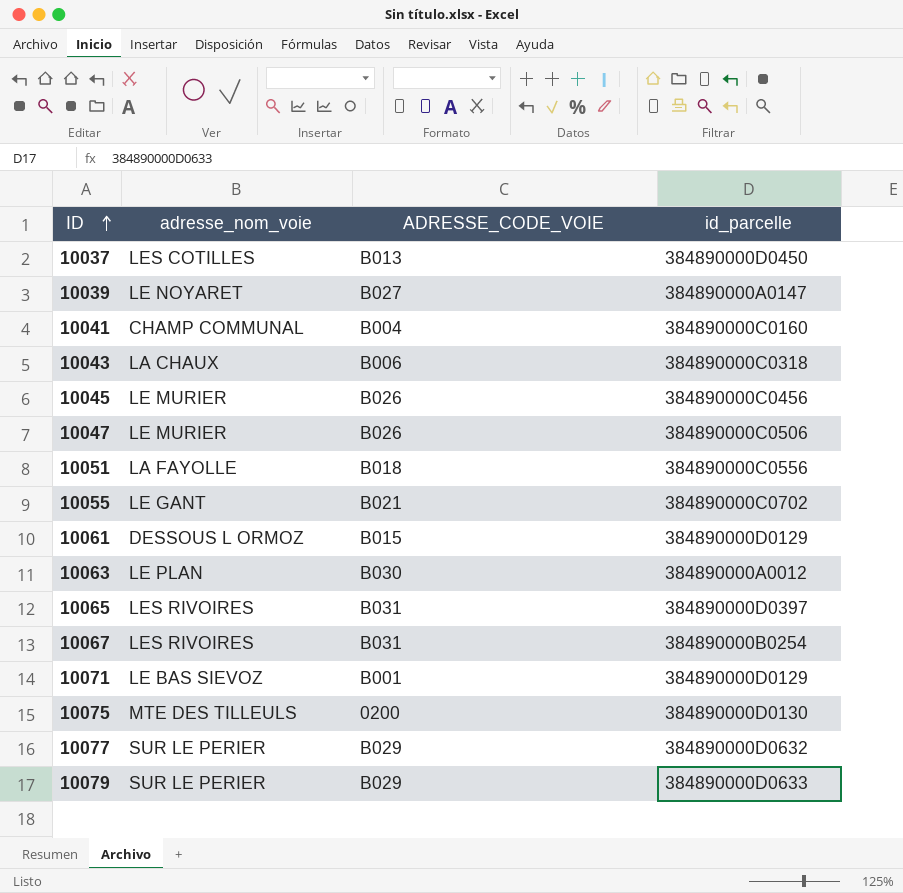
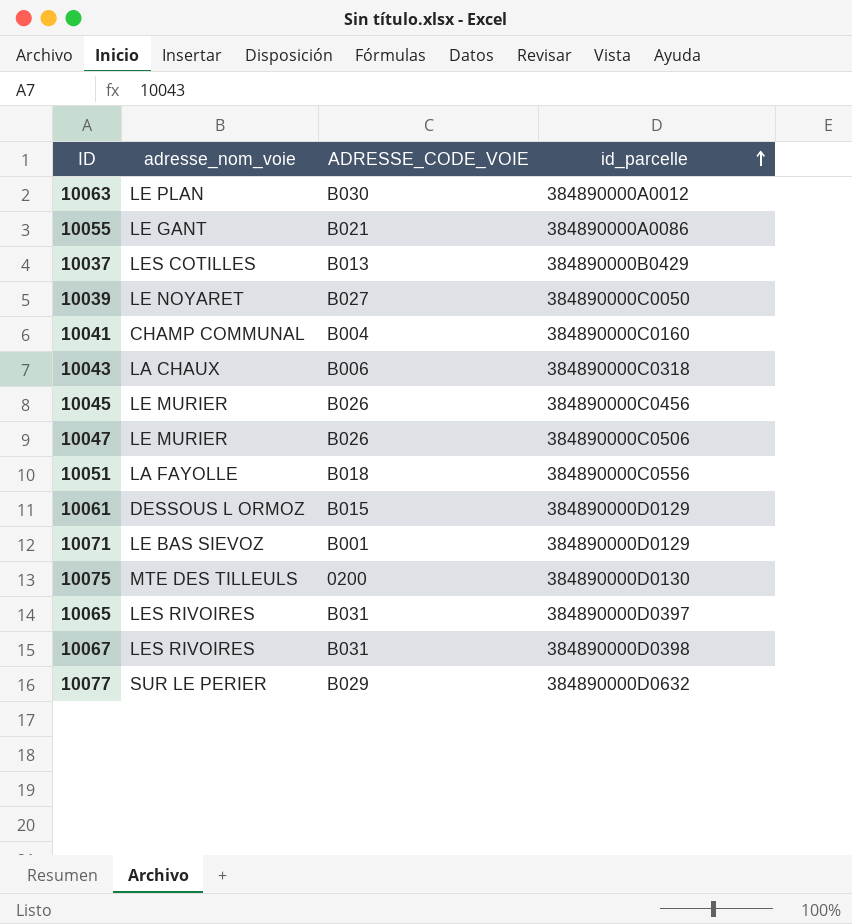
row order: ID ascending -> id_parcelle ascending
row 10079: SUR LE PERIER | B029 | 384890000D0633 -> none
10055 | id_parcelle: 384890000C0702 -> 384890000A0086
10037 | id_parcelle: 384890000D0450 -> 384890000B0429
10039 | id_parcelle: 384890000A0147 -> 384890000C0050
10067 | id_parcelle: 384890000B0254 -> 384890000D0398

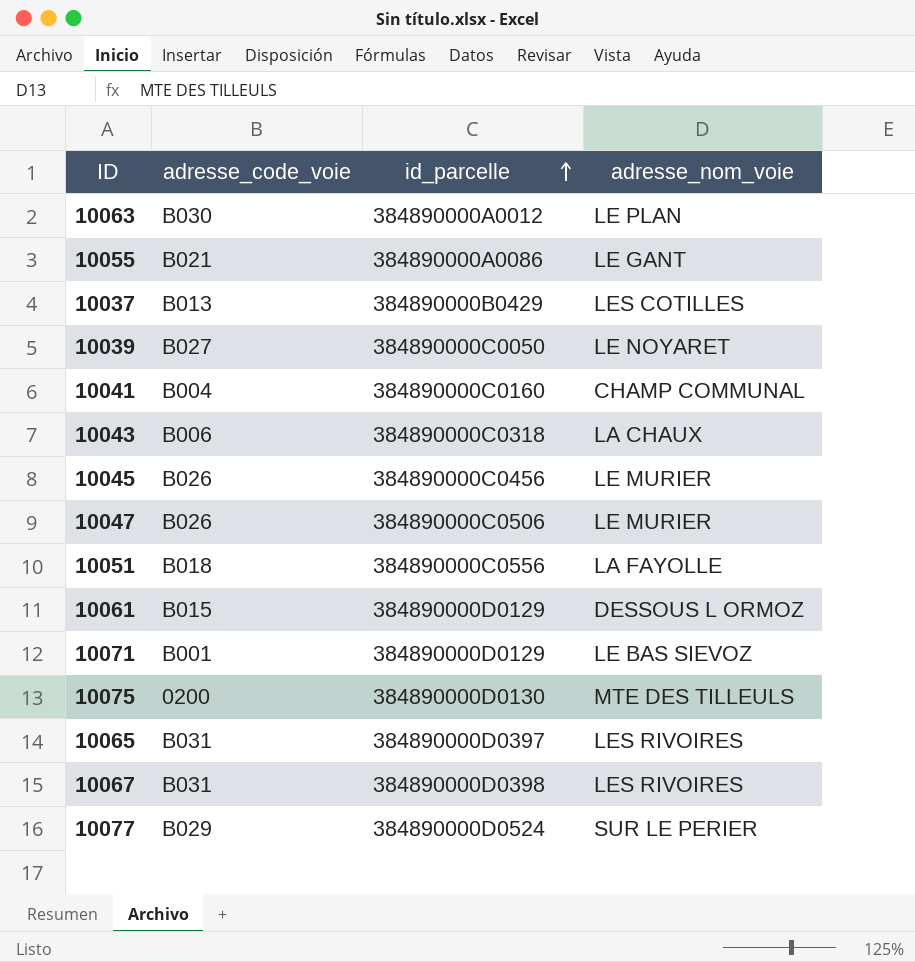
column name: ADRESSE_CODE_VOIE -> adresse_code_voie
column adresse_nom_voie | position: 2 -> 4
10077 | id_parcelle: 384890000D0632 -> 384890000D0524

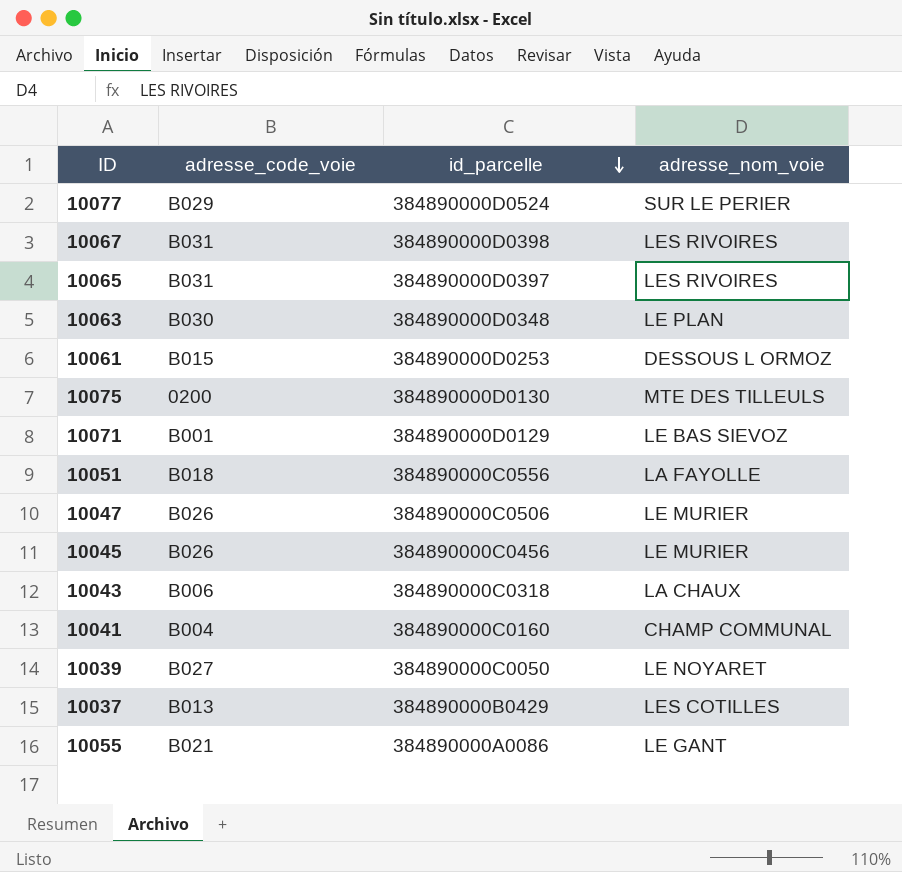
row order: id_parcelle ascending -> id_parcelle descending
10063 | id_parcelle: 384890000A0012 -> 384890000D0348
10061 | id_parcelle: 384890000D0129 -> 384890000D0253

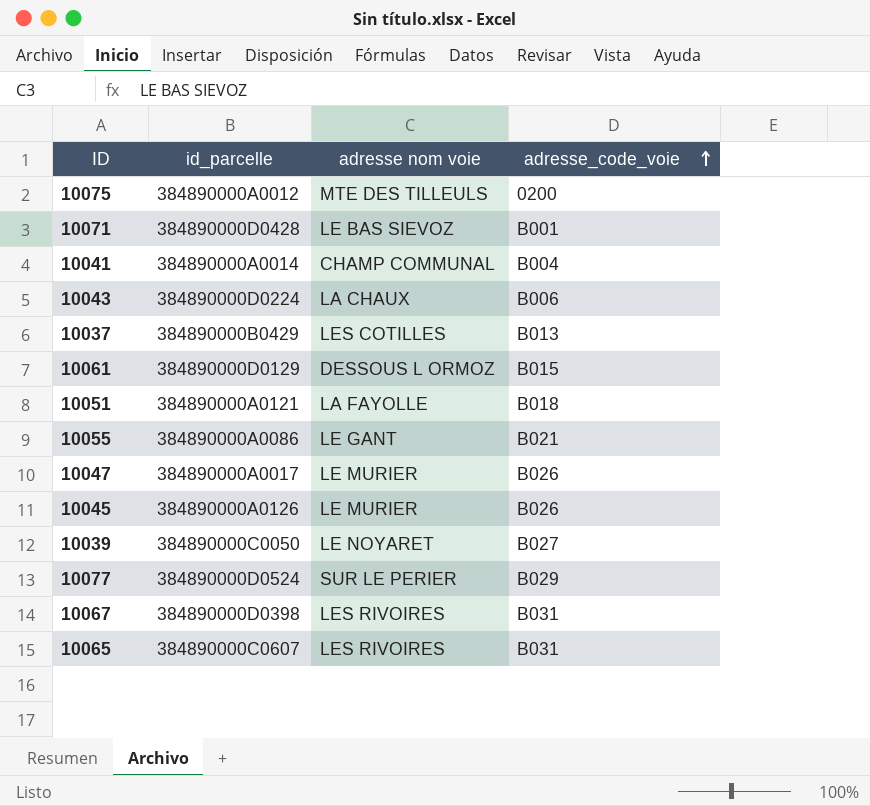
row order: id_parcelle descending -> adresse_code_voie ascending
column name: adresse_nom_voie -> adresse nom voie
column adresse_code_voie | position: 2 -> 4
row 10063: B030 | 384890000D0348 | LE PLAN -> none
10075 | id_parcelle: 384890000D0130 -> 384890000A0012
10071 | id_parcelle: 384890000D0129 -> 384890000D0428
10041 | id_parcelle: 384890000C0160 -> 384890000A0014
10043 | id_parcelle: 384890000C0318 -> 384890000D0224
10061 | id_parcelle: 384890000D0253 -> 384890000D0129
10051 | id_parcelle: 384890000C0556 -> 384890000A0121
10047 | id_parcelle: 384890000C0506 -> 384890000A0017
10045 | id_parcelle: 384890000C0456 -> 384890000A0126
10065 | id_parcelle: 384890000D0397 -> 384890000C0607

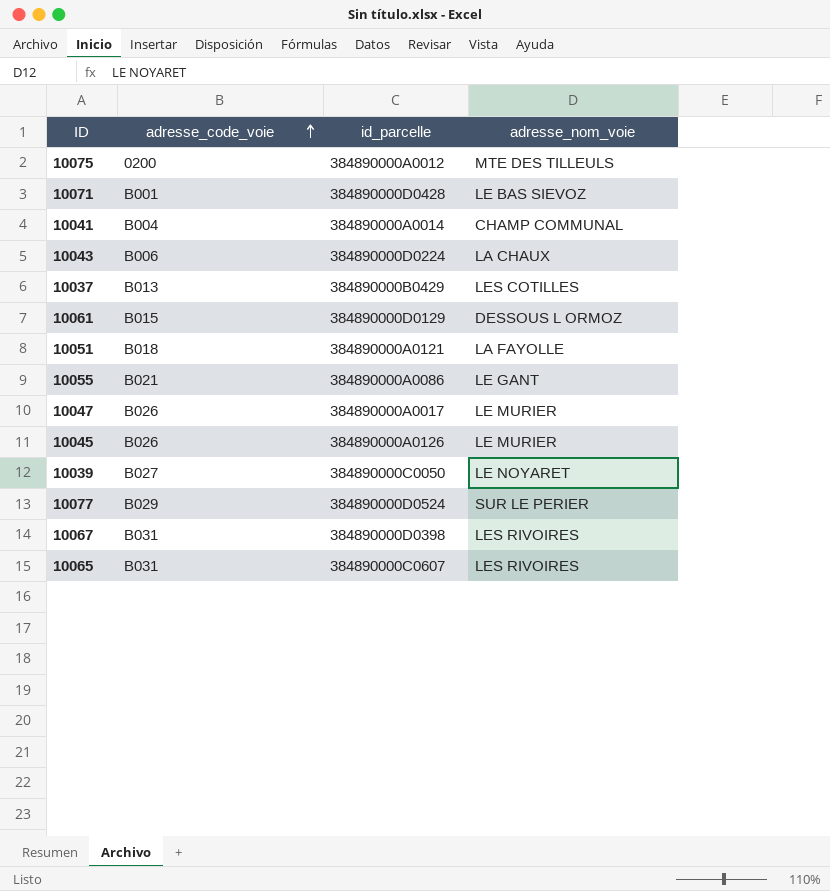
column adresse_code_voie | position: 4 -> 2
column name: adresse nom voie -> adresse_nom_voie

